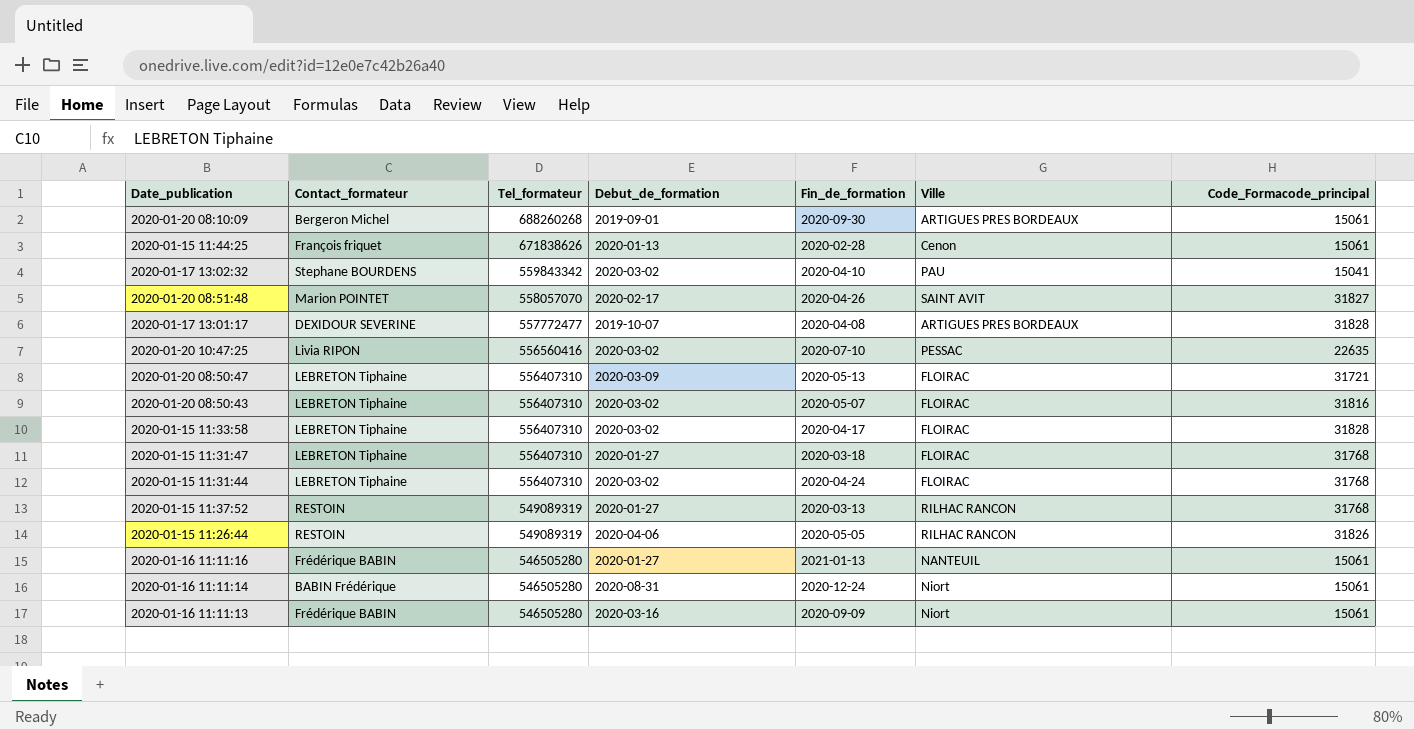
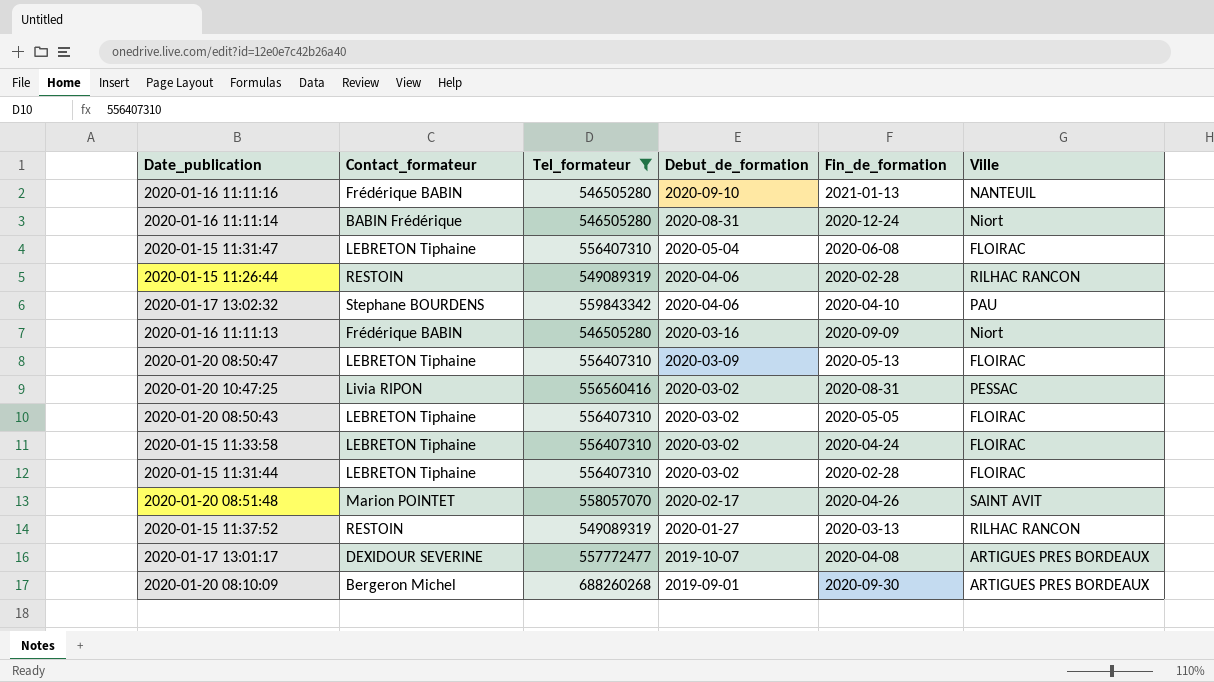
filter: none -> Tel_formateur != 671838626
row order: Tel_formateur descending -> Debut_de_formation descending
column Code_Formacode_principal | position: 7 -> none
2020-01-16 11:11:16 | Debut_de_formation: 2020-01-27 -> 2020-09-10
2020-01-15 11:31:47 | Debut_de_formation: 2020-01-27 -> 2020-05-04
2020-01-15 11:31:47 | Fin_de_formation: 2020-03-18 -> 2020-06-08
2020-01-15 11:26:44 | Fin_de_formation: 2020-05-05 -> 2020-02-28
2020-01-17 13:02:32 | Debut_de_formation: 2020-03-02 -> 2020-04-06
2020-01-20 10:47:25 | Fin_de_formation: 2020-07-10 -> 2020-08-31
2020-01-20 08:50:43 | Fin_de_formation: 2020-05-07 -> 2020-05-05
2020-01-15 11:33:58 | Fin_de_formation: 2020-04-17 -> 2020-04-24
2020-01-15 11:31:44 | Fin_de_formation: 2020-04-24 -> 2020-02-28

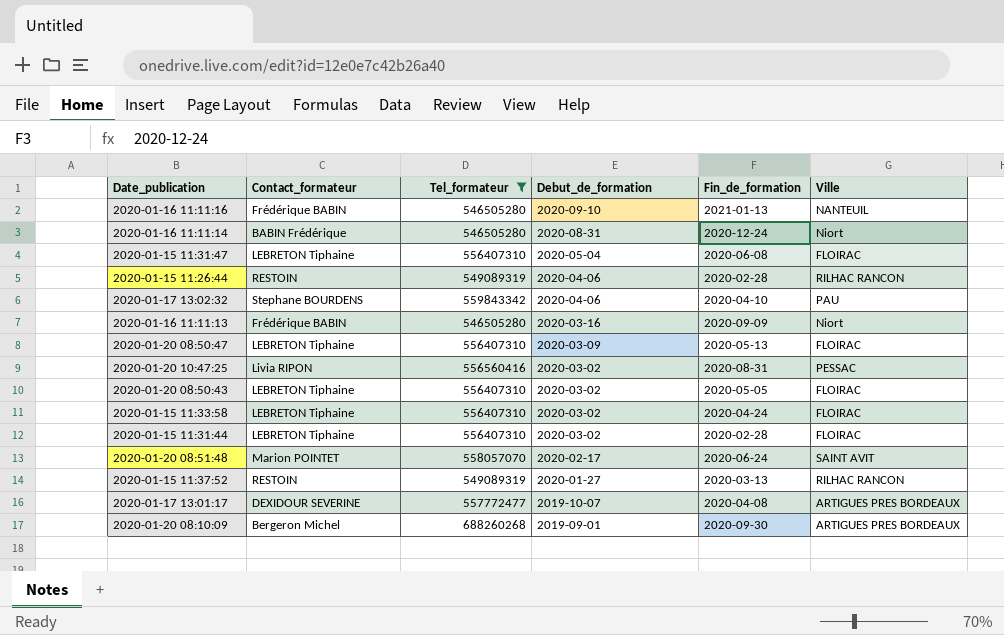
2020-01-20 08:51:48 | Fin_de_formation: 2020-04-26 -> 2020-06-24

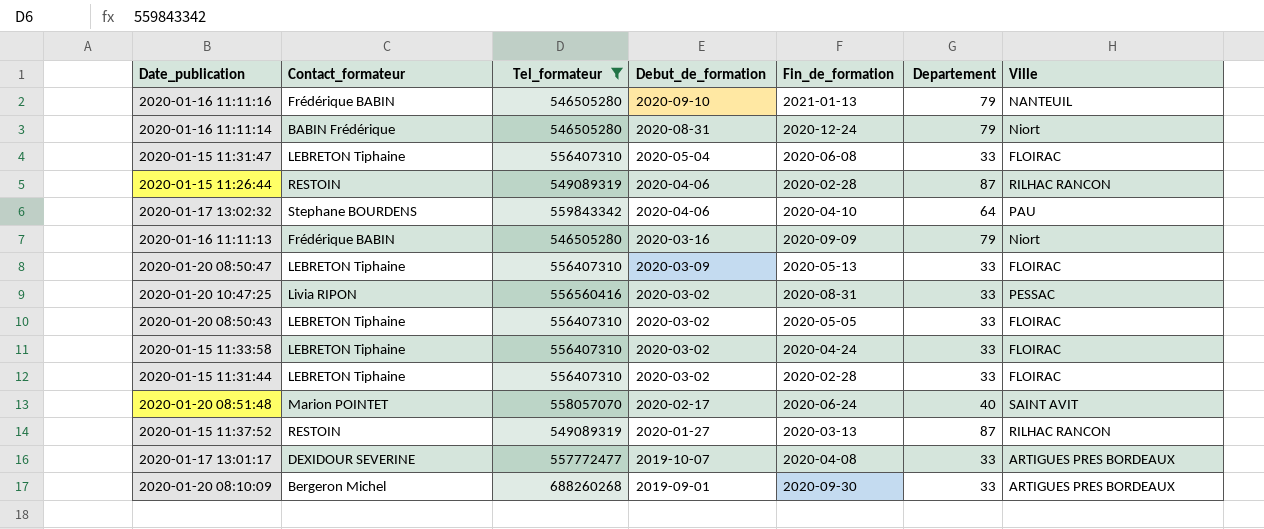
column Departement | position: none -> 6

